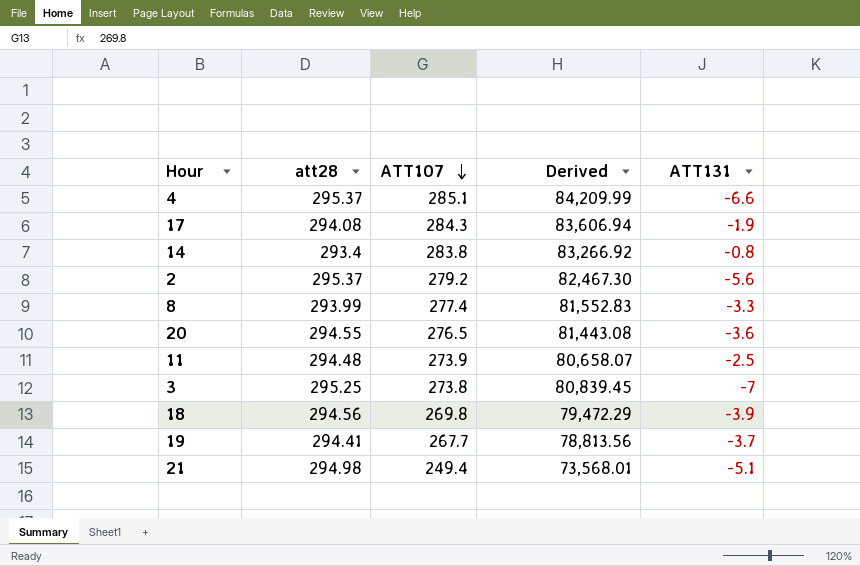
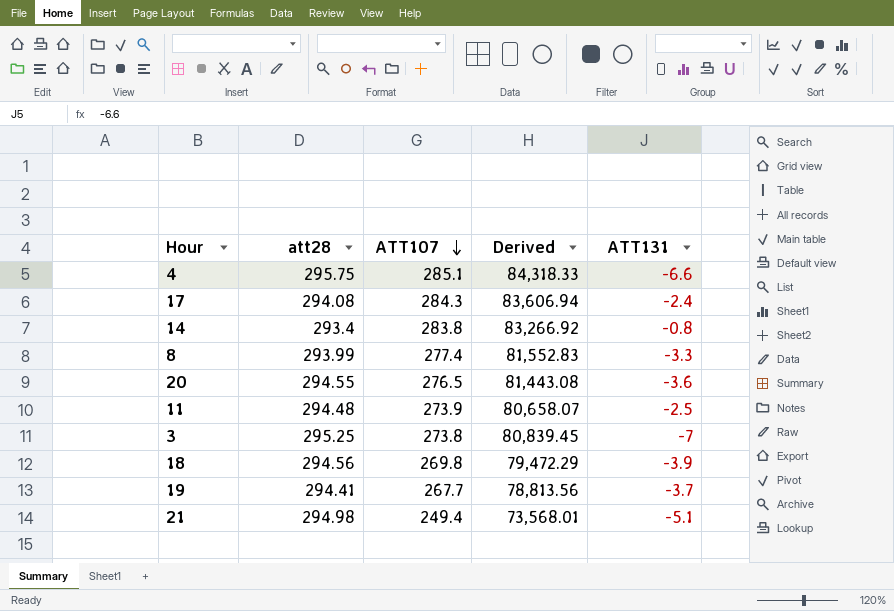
row 2: 295.37 | 279.2 | 82,467.30 | -5.6 -> none
4 | att28: 295.37 -> 295.75
4 | Derived: 84,209.99 -> 84,318.33
17 | ATT131: -1.9 -> -2.4

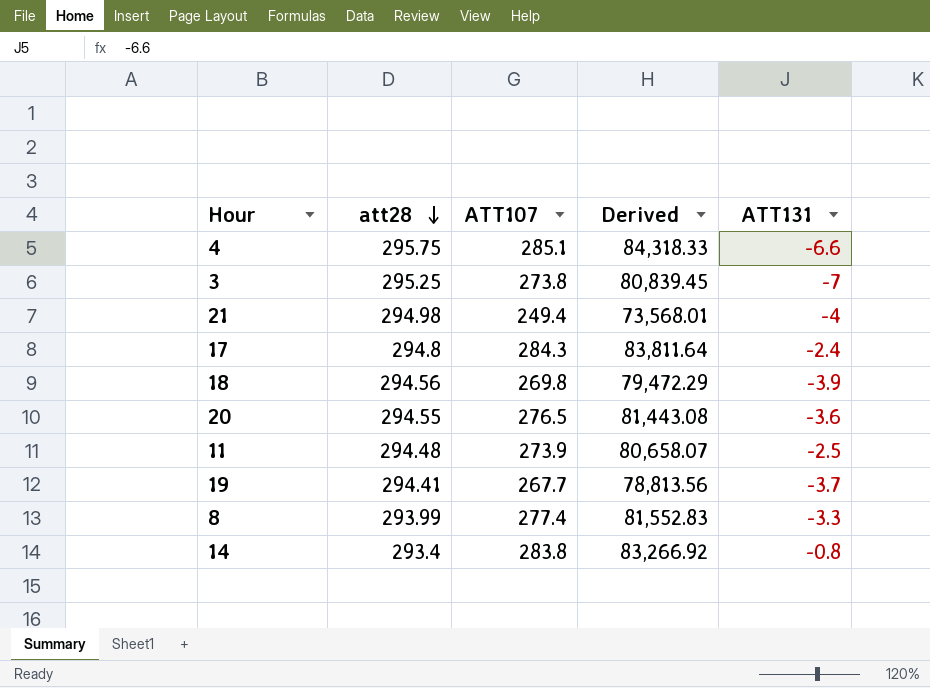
row order: ATT107 descending -> att28 descending
21 | ATT131: -5.1 -> -4
17 | att28: 294.08 -> 294.8
17 | Derived: 83,606.94 -> 83,811.64

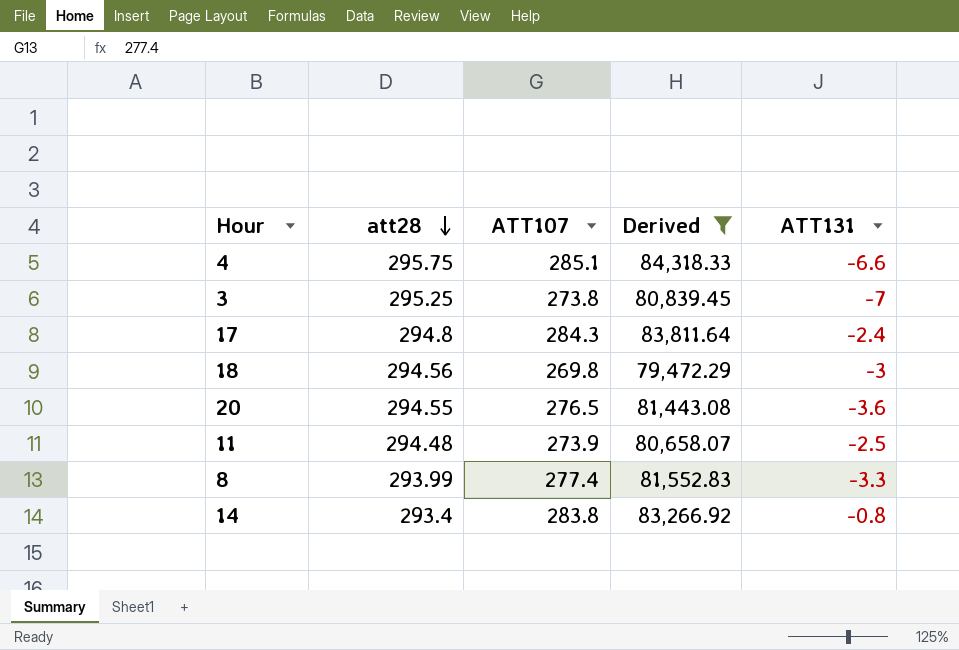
filter: none -> Derived >= 79,472.29
18 | ATT131: -3.9 -> -3

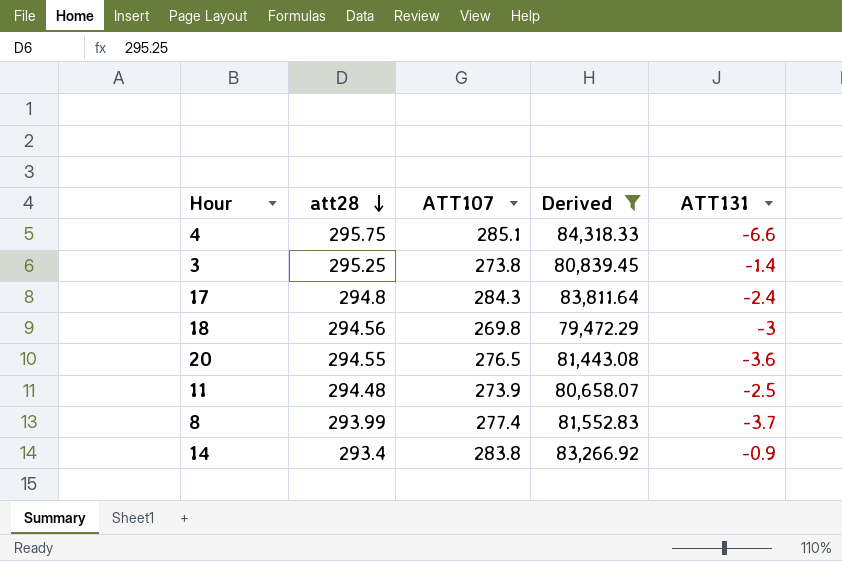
3 | ATT131: -7 -> -1.4
8 | ATT131: -3.3 -> -3.7
14 | ATT131: -0.8 -> -0.9

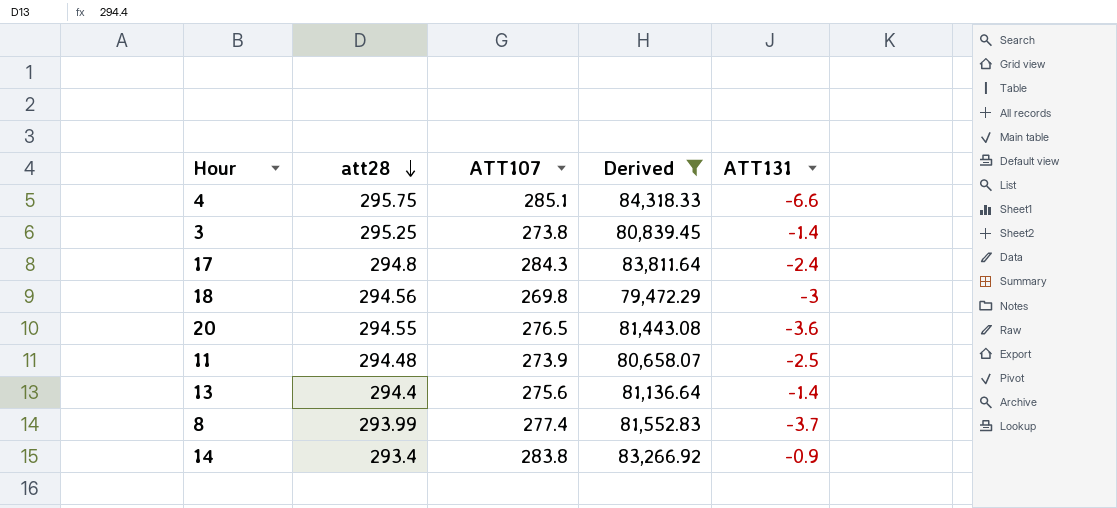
row 13: none -> 294.4 | 275.6 | 81,136.64 | -1.4

